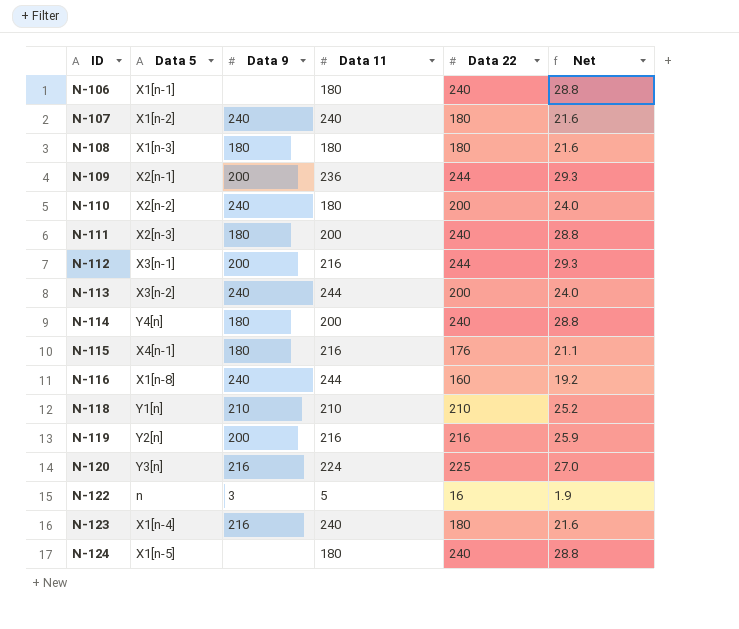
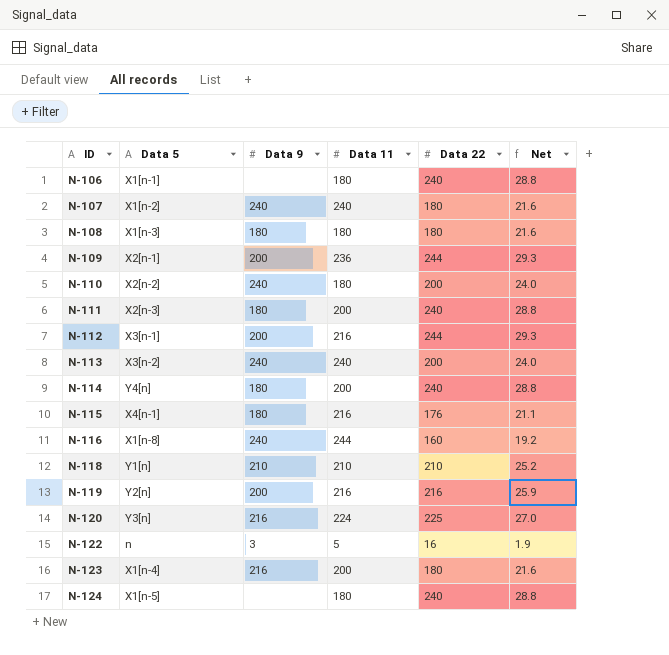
N-113 | Data 11: 244 -> 240
N-123 | Data 11: 240 -> 200

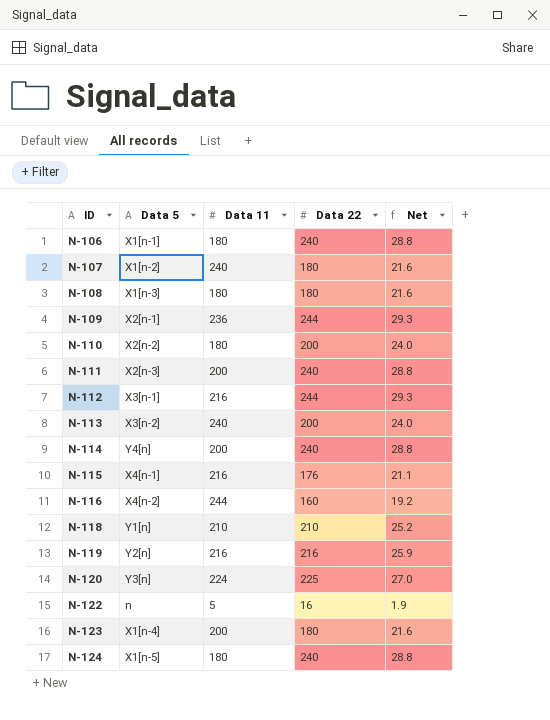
column Data 9 | position: 3 -> none
N-116 | Data 5: X1[n-8] -> X4[n-2]

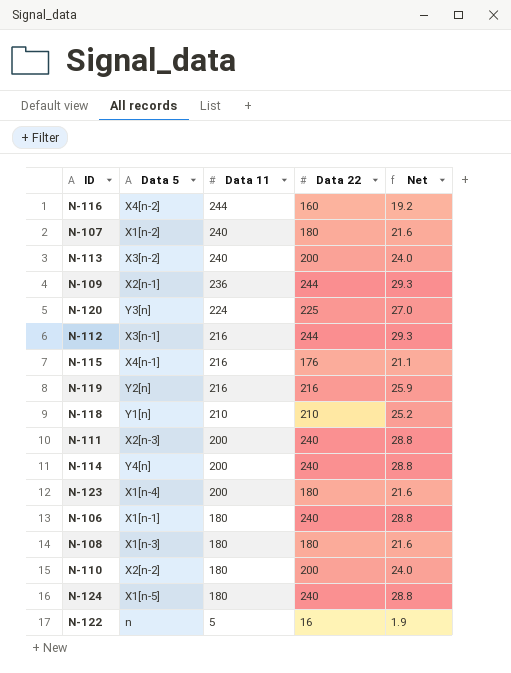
row order: ID ascending -> Data 11 descending

